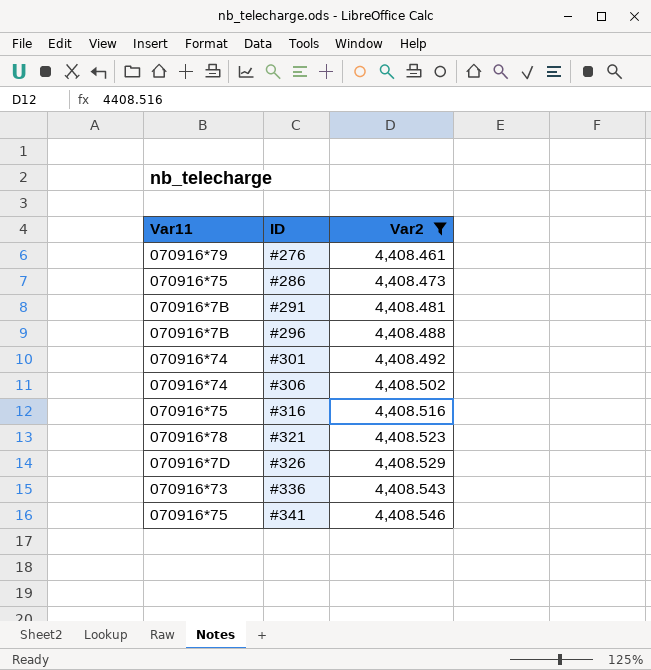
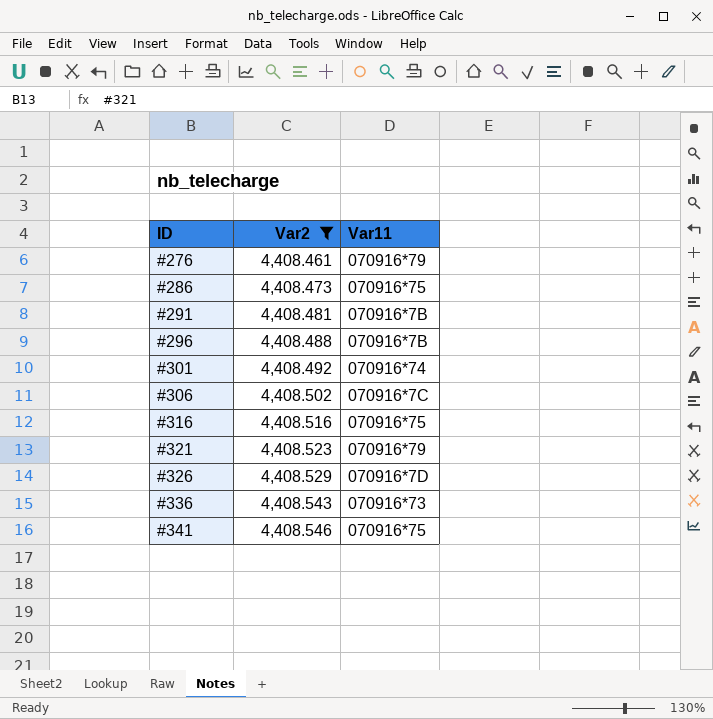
column Var11 | position: 1 -> 3
#306 | Var11: 070916*74 -> 070916*7C
#321 | Var11: 070916*78 -> 070916*79

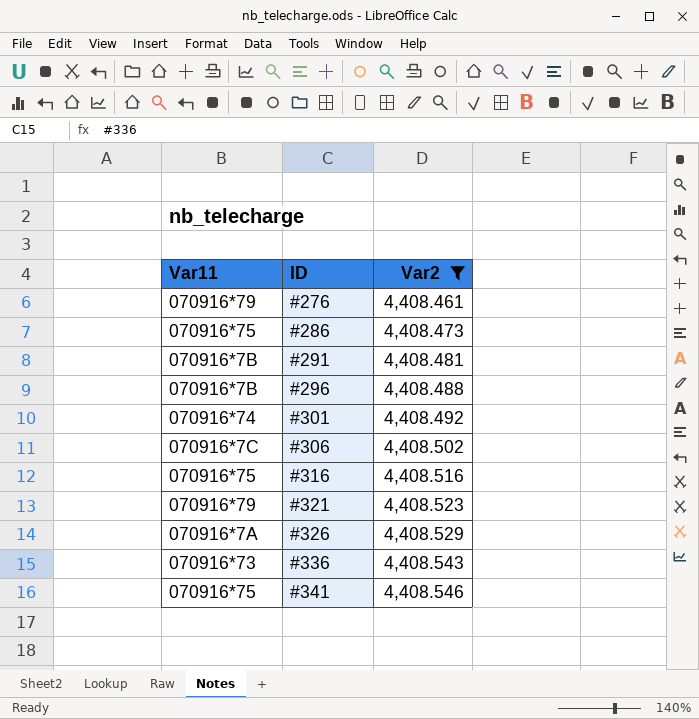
column Var11 | position: 3 -> 1
#326 | Var11: 070916*7D -> 070916*7A

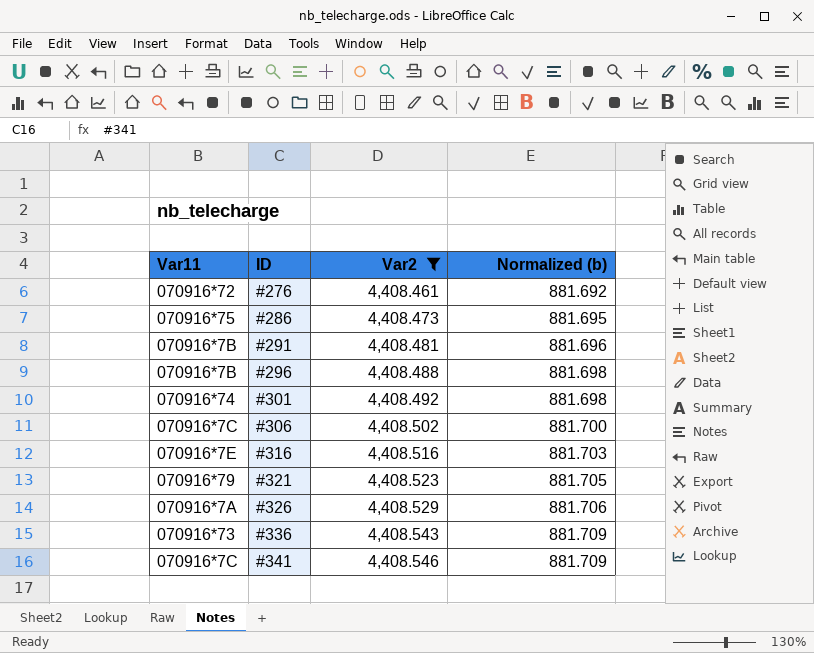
column Normalized (b) | formula: none -> [Var2] * 0.2
#276 | Var11: 070916*79 -> 070916*72
#316 | Var11: 070916*75 -> 070916*7E
#341 | Var11: 070916*75 -> 070916*7C

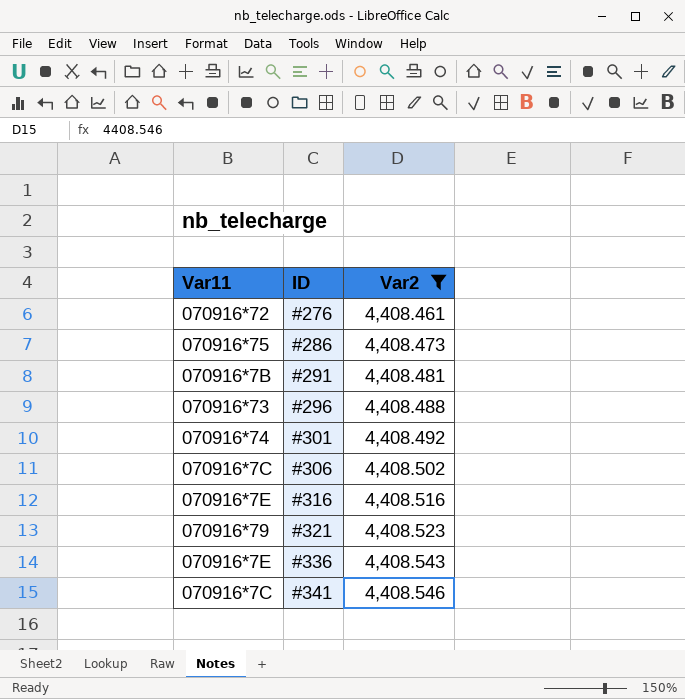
column Normalized (b) | formula: [Var2] * 0.2 -> none
row #326: 070916*7A | 4,408.529 | 881.706 -> none
#296 | Var11: 070916*7B -> 070916*73
#336 | Var11: 070916*73 -> 070916*7E

